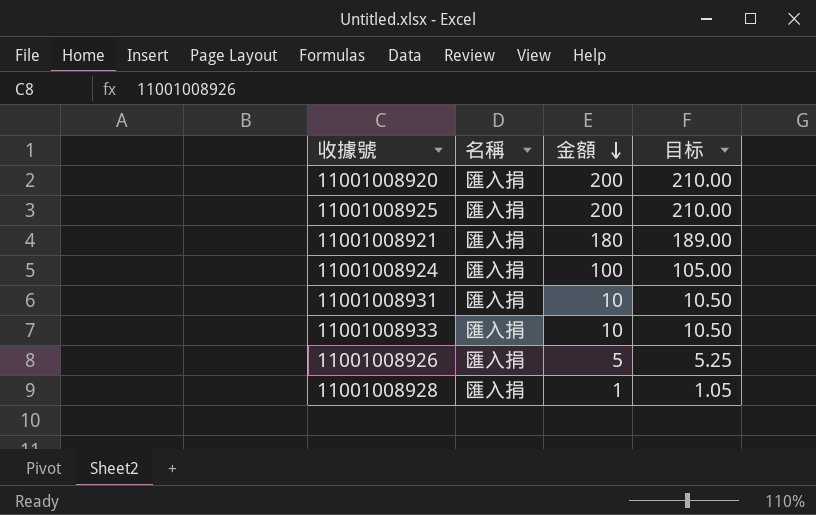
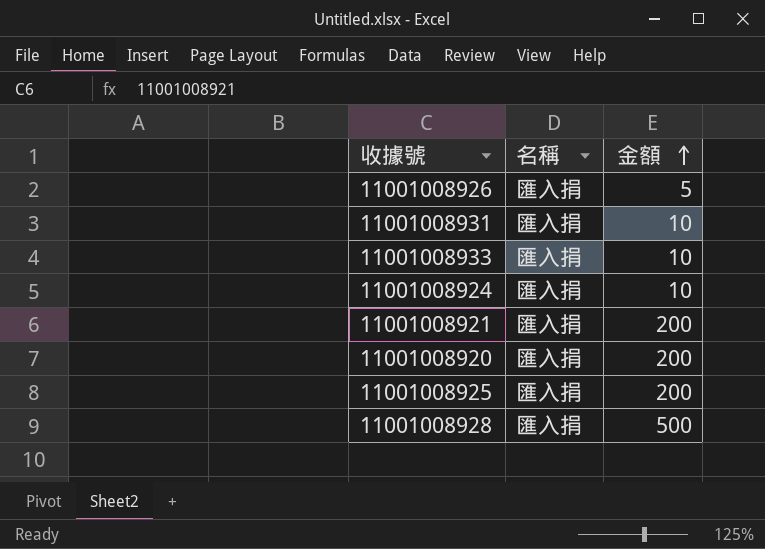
row order: 金額 descending -> 金額 ascending
column 目标 | formula: [金額] * 1.05 -> none
11001008924 | 金額: 100 -> 10
11001008921 | 金額: 180 -> 200
11001008928 | 金額: 1 -> 500

